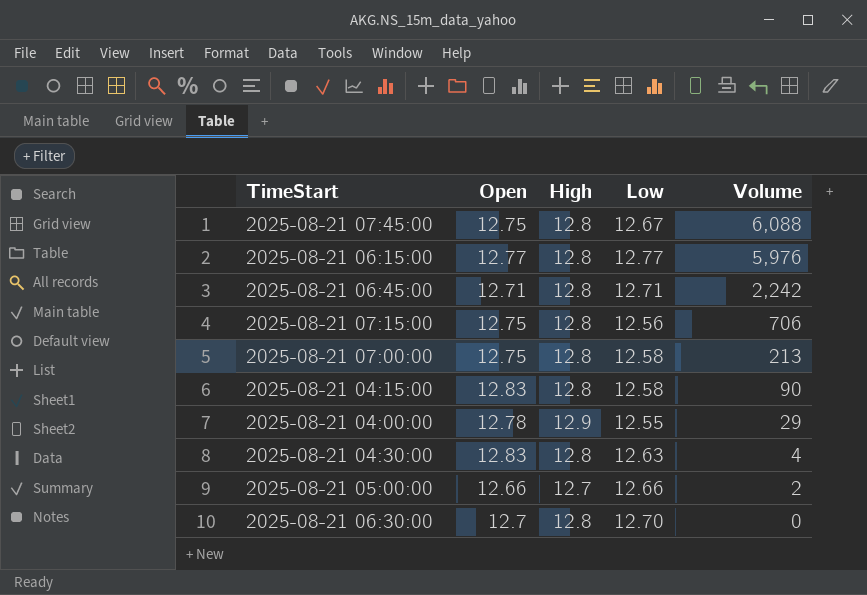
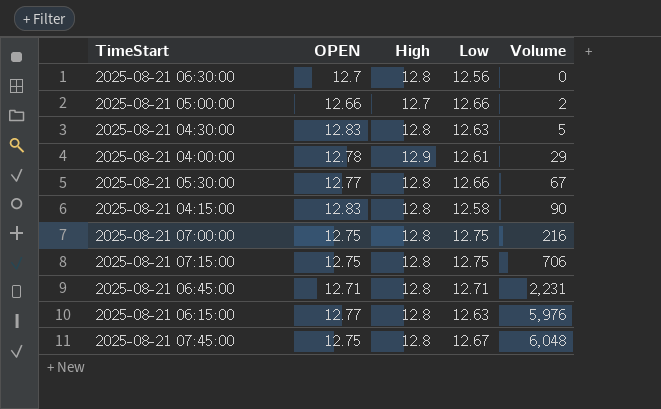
row order: Volume descending -> Volume ascending
column name: Open -> OPEN
2025-08-21 06:30:00 | Low: 12.70 -> 12.56
2025-08-21 04:30:00 | Volume: 4 -> 5
2025-08-21 04:00:00 | Low: 12.55 -> 12.61
row 2025-08-21 05:30:00: none -> 12.77 | 12.8 | 12.66 | 67
2025-08-21 07:00:00 | Low: 12.58 -> 12.75
2025-08-21 07:00:00 | Volume: 213 -> 216
2025-08-21 07:15:00 | Low: 12.56 -> 12.75
2025-08-21 06:45:00 | Volume: 2,242 -> 2,231
2025-08-21 06:15:00 | Low: 12.77 -> 12.63
2025-08-21 07:45:00 | Volume: 6,088 -> 6,048

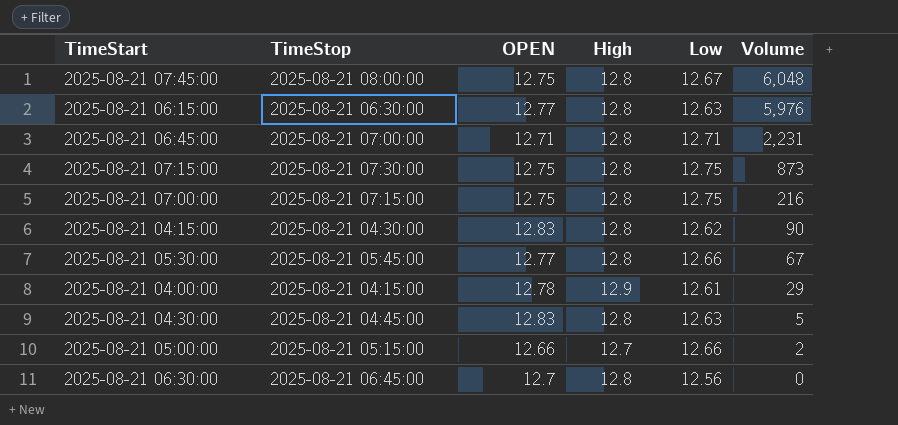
row order: Volume ascending -> Volume descending
column TimeStop | position: none -> 2
2025-08-21 07:15:00 | Volume: 706 -> 873
2025-08-21 04:15:00 | Low: 12.58 -> 12.62

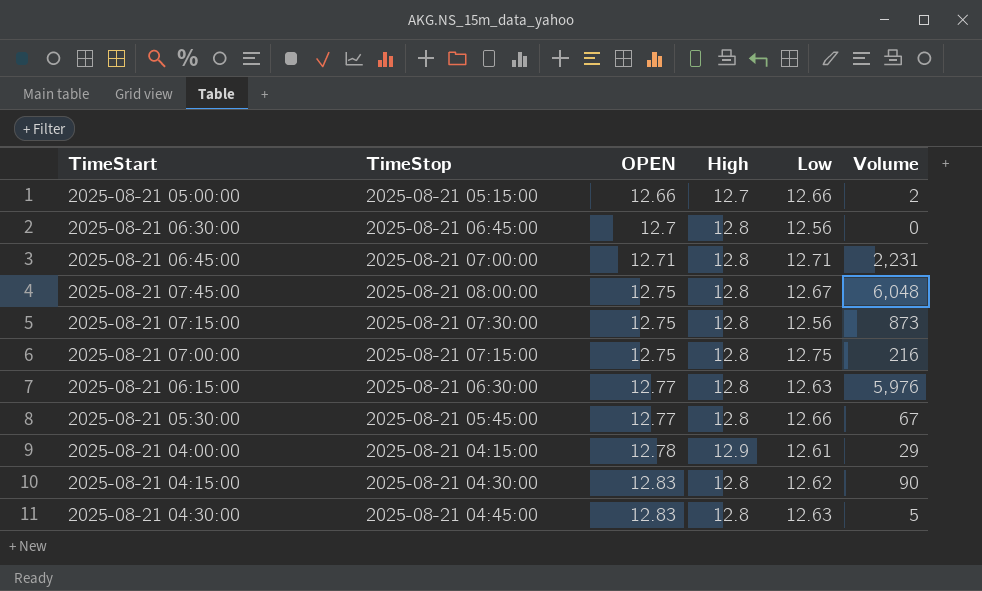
row order: Volume descending -> OPEN ascending
2025-08-21 07:15:00 | Low: 12.75 -> 12.56

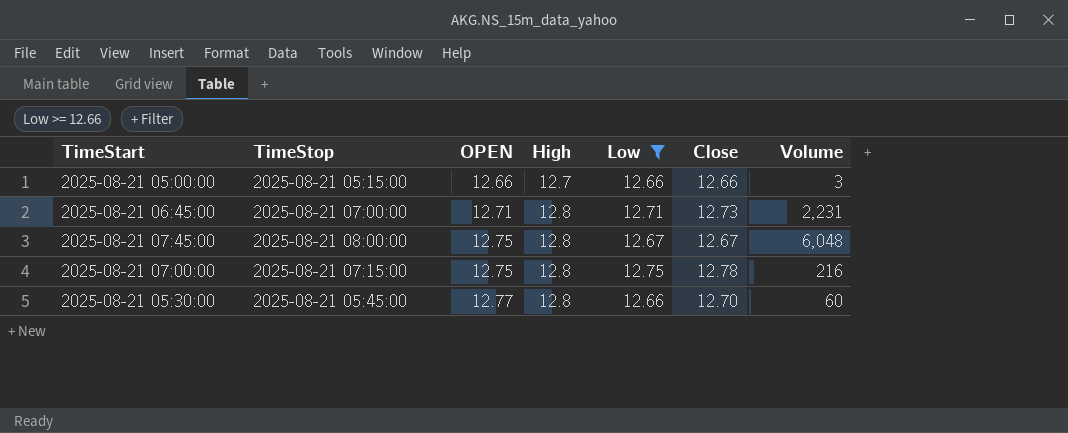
filter: none -> Low >= 12.66
column Close | position: none -> 6
2025-08-21 05:00:00 | Volume: 2 -> 3
2025-08-21 05:30:00 | Volume: 67 -> 60

